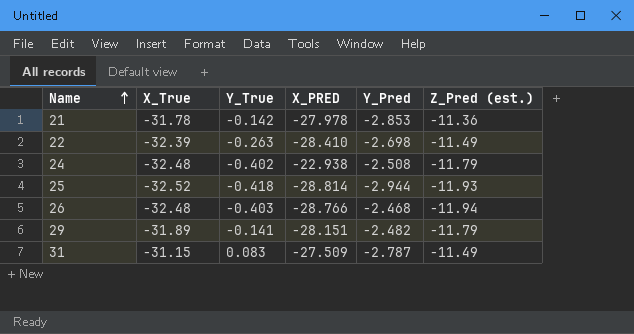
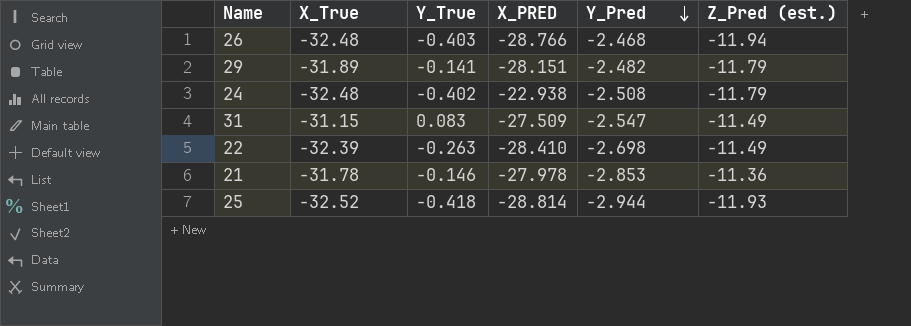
row order: Name ascending -> Y_Pred descending
31 | Y_Pred: -2.787 -> -2.547
21 | Y_True: -0.142 -> -0.146

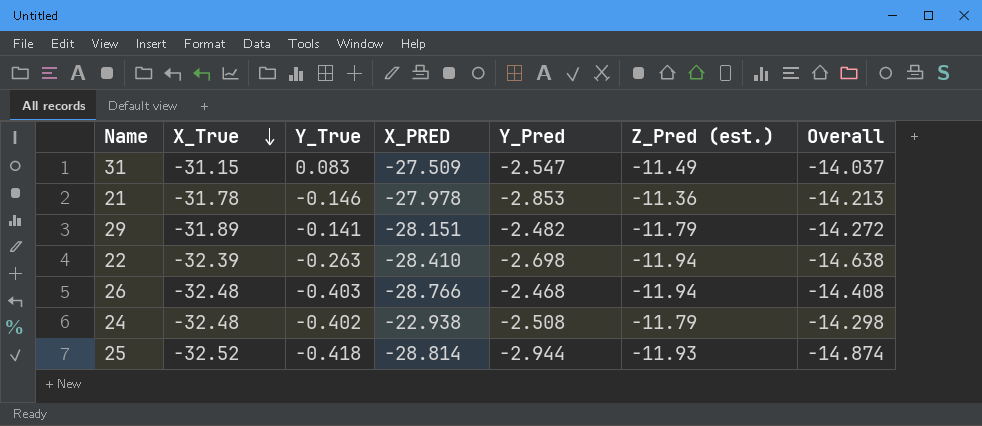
row order: Y_Pred descending -> X_True descending
column Overall | formula: none -> [Y_Pred] + [Z_Pred (est.)]
22 | Z_Pred (est.): -11.49 -> -11.94

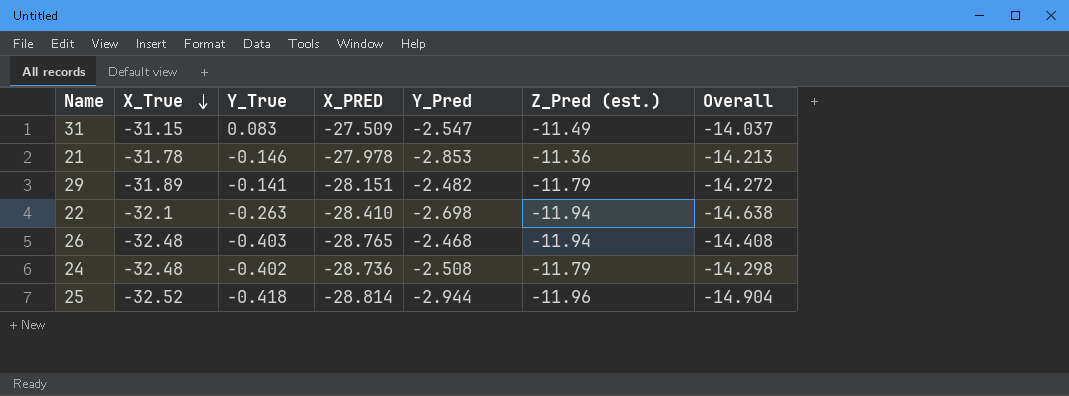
22 | X_True: -32.39 -> -32.1
26 | X_PRED: -28.766 -> -28.765
24 | X_PRED: -22.938 -> -28.736
25 | Z_Pred (est.): -11.93 -> -11.96
25 | Overall: -14.874 -> -14.904

